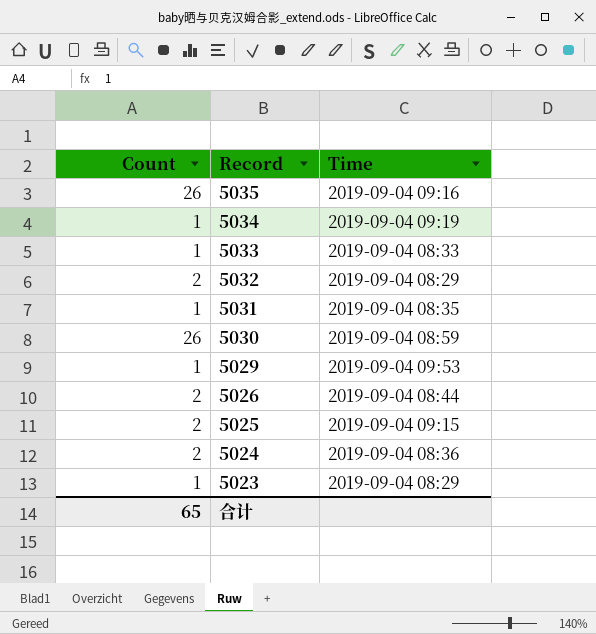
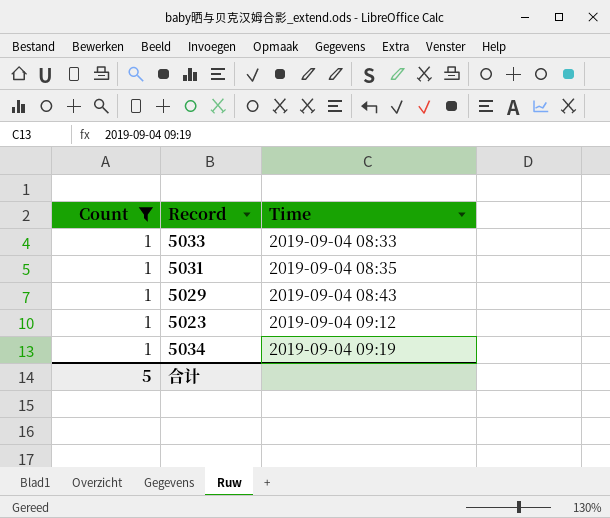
filter: none -> Count = 1
row order: Record descending -> Time ascending
5029 | Time: 2019-09-04 09:53 -> 2019-09-04 08:43
5023 | Time: 2019-09-04 08:29 -> 2019-09-04 09:12
合计 | Count: 65 -> 5

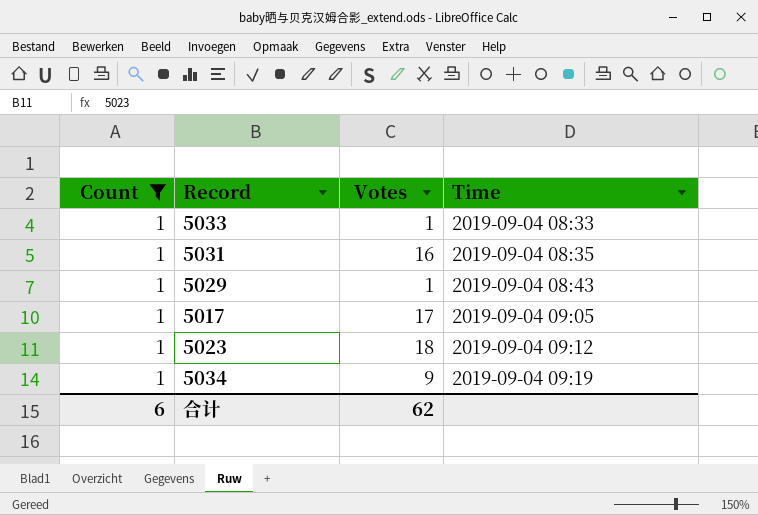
column Votes | position: none -> 3
row 5017: none -> 1 | 17 | 2019-09-04 09:05
合计 | Count: 5 -> 6

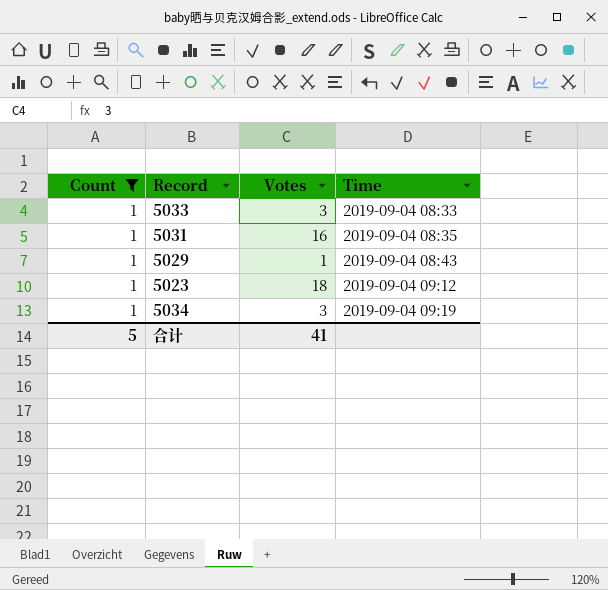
row 5017: 1 | 17 | 2019-09-04 09:05 -> none
5033 | Votes: 1 -> 3
5034 | Votes: 9 -> 3
合计 | Count: 6 -> 5
合计 | Votes: 62 -> 41

